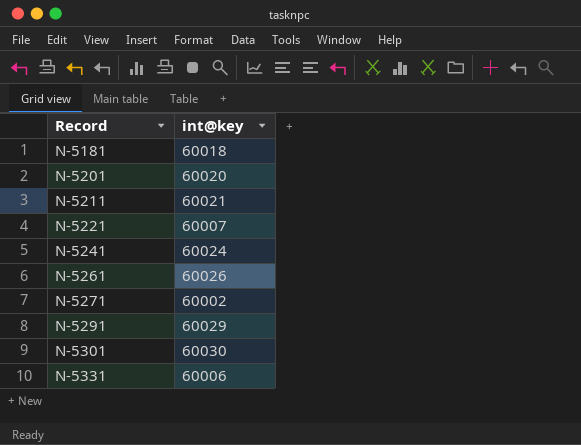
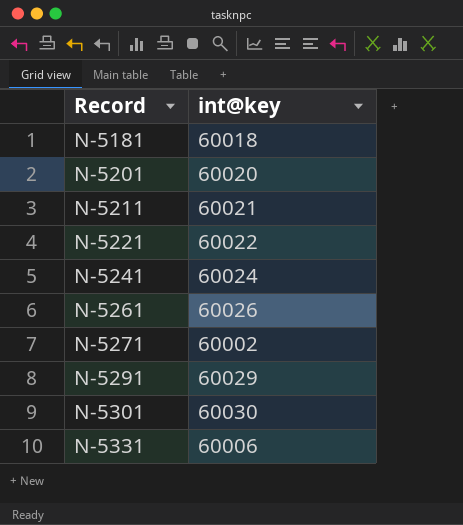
N-5221 | int@key: 60007 -> 60022

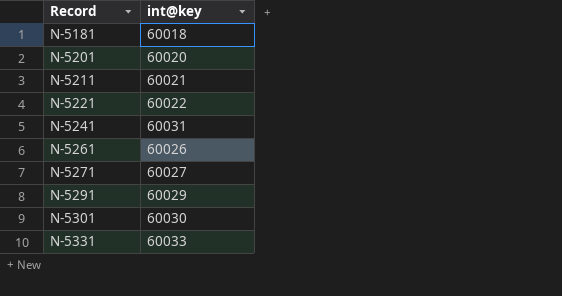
N-5241 | int@key: 60024 -> 60031
N-5271 | int@key: 60002 -> 60027
N-5331 | int@key: 60006 -> 60033

